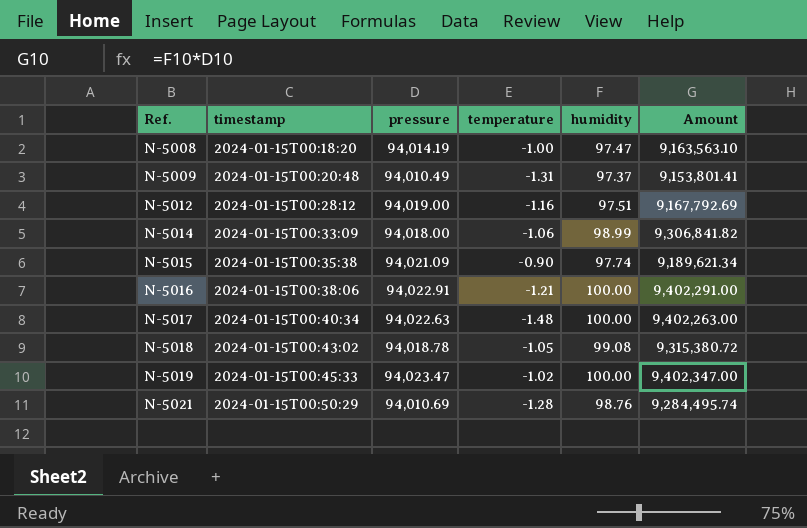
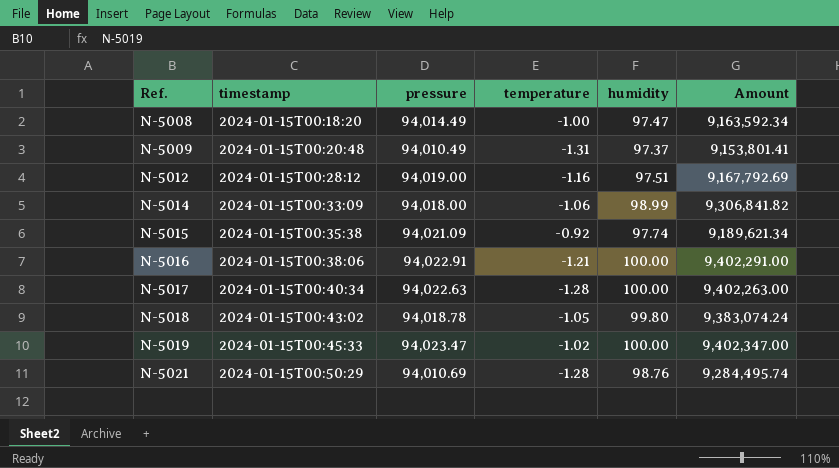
N-5008 | pressure: 94,014.19 -> 94,014.49
N-5008 | Amount: 9,163,563.10 -> 9,163,592.34
N-5015 | temperature: -0.90 -> -0.92
N-5017 | temperature: -1.48 -> -1.28
N-5018 | humidity: 99.08 -> 99.80
N-5018 | Amount: 9,315,380.72 -> 9,383,074.24

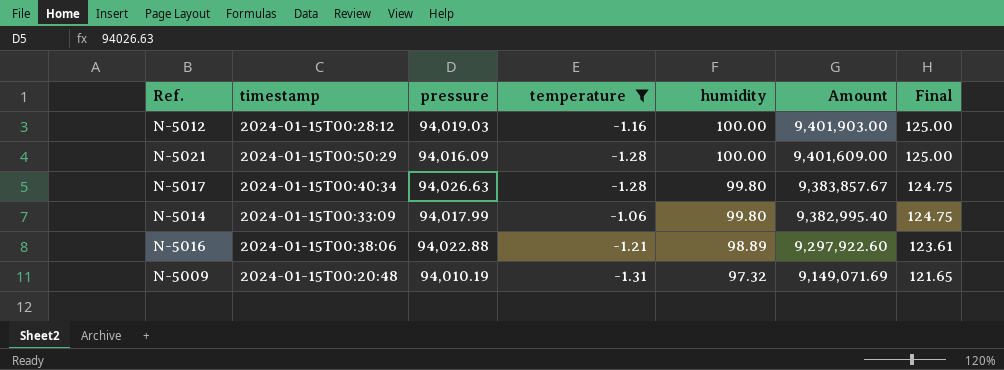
filter: none -> temperature <= -1.06
row order: Ref. ascending -> humidity descending
column Final | formula: none -> [humidity] * 1.25
N-5012 | pressure: 94,019.00 -> 94,019.03
N-5012 | humidity: 97.51 -> 100.00
N-5012 | Amount: 9,167,792.69 -> 9,401,903.00
N-5021 | pressure: 94,010.69 -> 94,016.09
N-5021 | humidity: 98.76 -> 100.00
N-5021 | Amount: 9,284,495.74 -> 9,401,609.00
N-5017 | pressure: 94,022.63 -> 94,026.63
N-5017 | humidity: 100.00 -> 99.80
N-5017 | Amount: 9,402,263.00 -> 9,383,857.67
N-5014 | pressure: 94,018.00 -> 94,017.99
N-5014 | humidity: 98.99 -> 99.80
N-5014 | Amount: 9,306,841.82 -> 9,382,995.40
N-5016 | pressure: 94,022.91 -> 94,022.88
N-5016 | humidity: 100.00 -> 98.89
N-5016 | Amount: 9,402,291.00 -> 9,297,922.60
N-5009 | pressure: 94,010.49 -> 94,010.19
N-5009 | humidity: 97.37 -> 97.32
N-5009 | Amount: 9,153,801.41 -> 9,149,071.69

